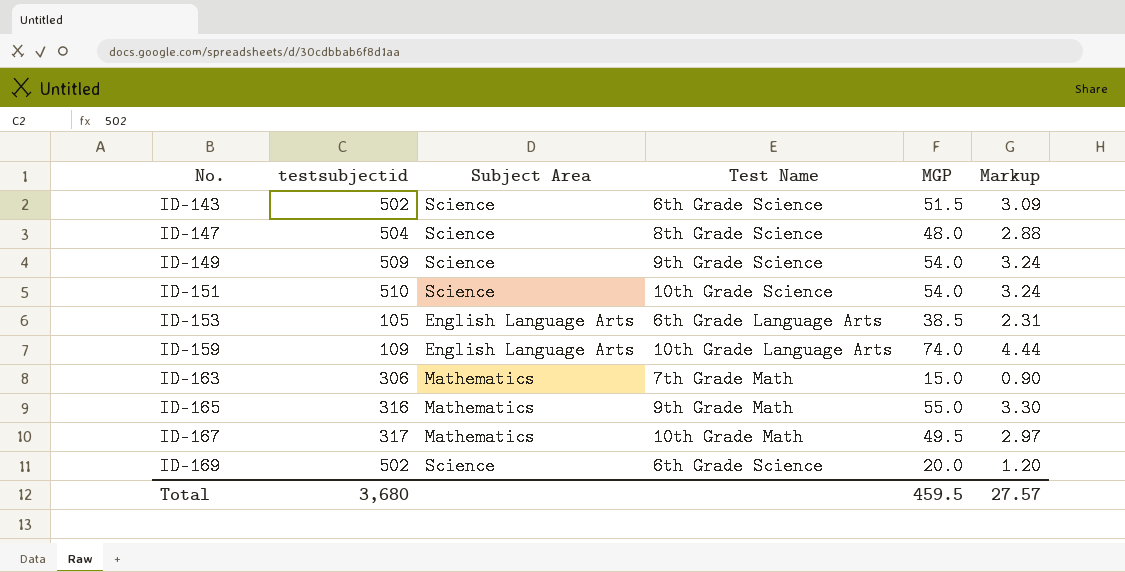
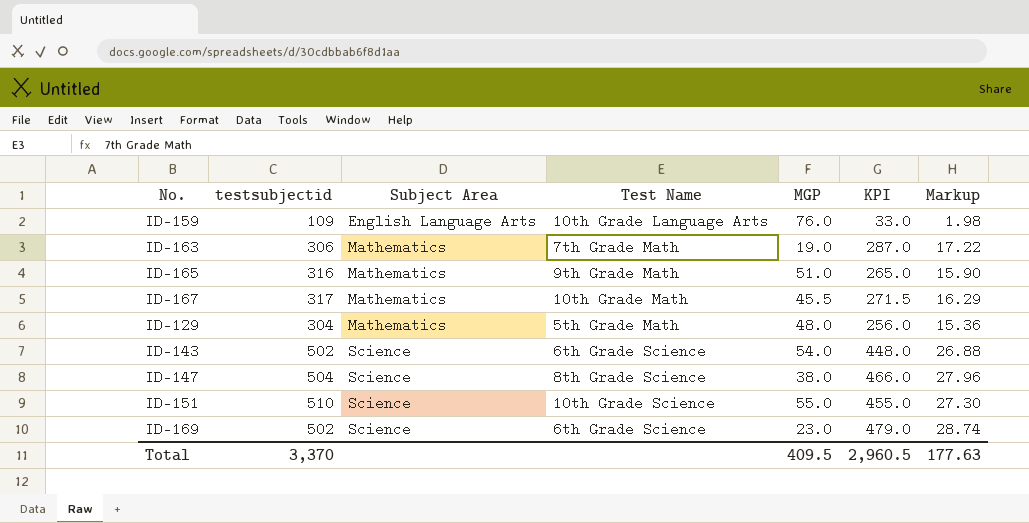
row order: No. ascending -> Subject Area ascending
column KPI | formula: none -> [testsubjectid] - [MGP]
column Markup | formula: [MGP] * 0.06 -> [KPI] * 0.06
row ID-149: 509 | Science | 9th Grade Science | 54.0 | 3.24 -> none
row ID-153: 105 | English Language Arts | 6th Grade Language Arts | 38.5 | 2.31 -> none
ID-159 | MGP: 74.0 -> 76.0
ID-163 | MGP: 15.0 -> 19.0
ID-165 | MGP: 55.0 -> 51.0
ID-167 | MGP: 49.5 -> 45.5
row ID-129: none -> 304 | Mathematics | 5th Grade Math | 48.0 | 256.0 | 15.36
ID-143 | MGP: 51.5 -> 54.0
ID-147 | MGP: 48.0 -> 38.0
ID-151 | MGP: 54.0 -> 55.0
ID-169 | MGP: 20.0 -> 23.0
Total | testsubjectid: 3,680 -> 3,370
Total | MGP: 459.5 -> 409.5
Total | Markup: 27.57 -> 177.63

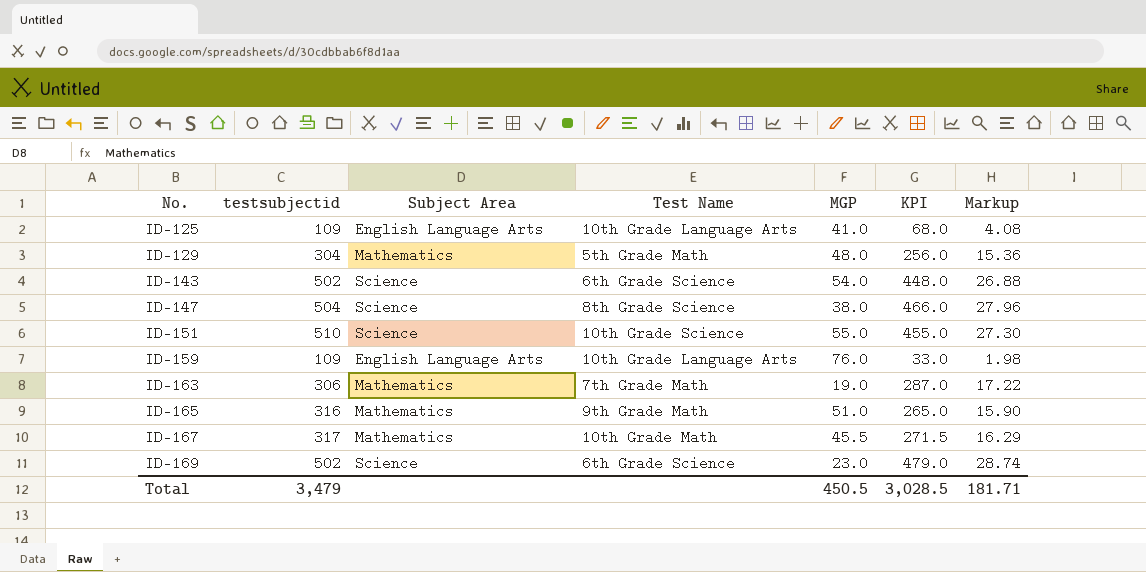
row order: Subject Area ascending -> No. ascending
row ID-125: none -> 109 | English Language Arts | 10th Grade Language Arts | 41.0 | 68.0 | 4.08
Total | testsubjectid: 3,370 -> 3,479
Total | MGP: 409.5 -> 450.5
Total | KPI: 2,960.5 -> 3,028.5
Total | Markup: 177.63 -> 181.71

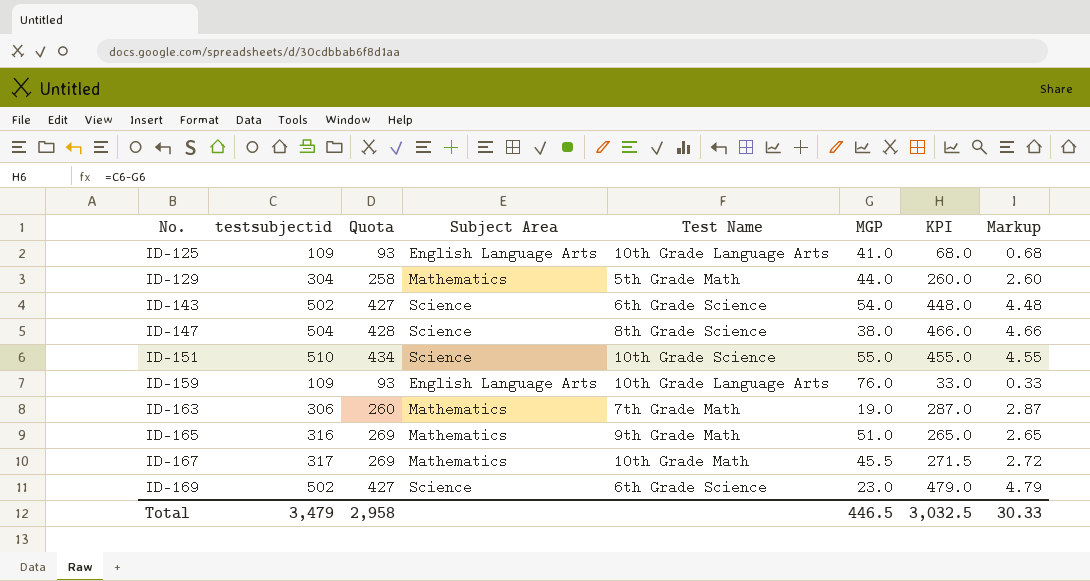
column Quota | formula: none -> [testsubjectid] * 0.85
column Markup | formula: [KPI] * 0.06 -> [KPI] * 0.01
ID-129 | MGP: 48.0 -> 44.0
ID-129 | KPI: 256.0 -> 260.0
Total | MGP: 450.5 -> 446.5
Total | KPI: 3,028.5 -> 3,032.5
Total | Markup: 181.71 -> 30.33

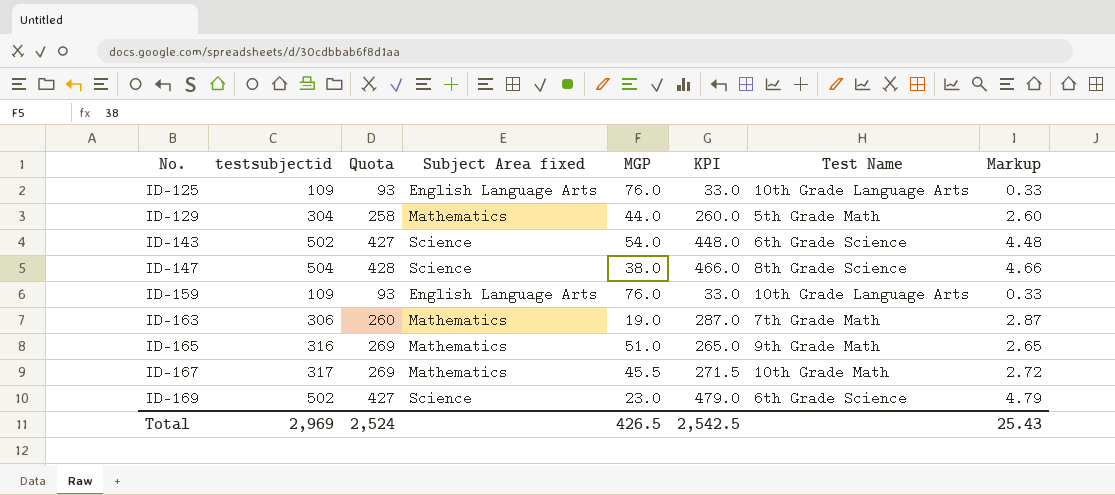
column name: Subject Area -> Subject Area fixed
column Test Name | position: 5 -> 7
row ID-151: 510 | 434 | Science | 10th Grade Science | 55.0 | 455.0 | 4.55 -> none
ID-125 | MGP: 41.0 -> 76.0
ID-125 | KPI: 68.0 -> 33.0
ID-125 | Markup: 0.68 -> 0.33
Total | testsubjectid: 3,479 -> 2,969
Total | Quota: 2,958 -> 2,524
Total | MGP: 446.5 -> 426.5
Total | KPI: 3,032.5 -> 2,542.5
Total | Markup: 30.33 -> 25.43

